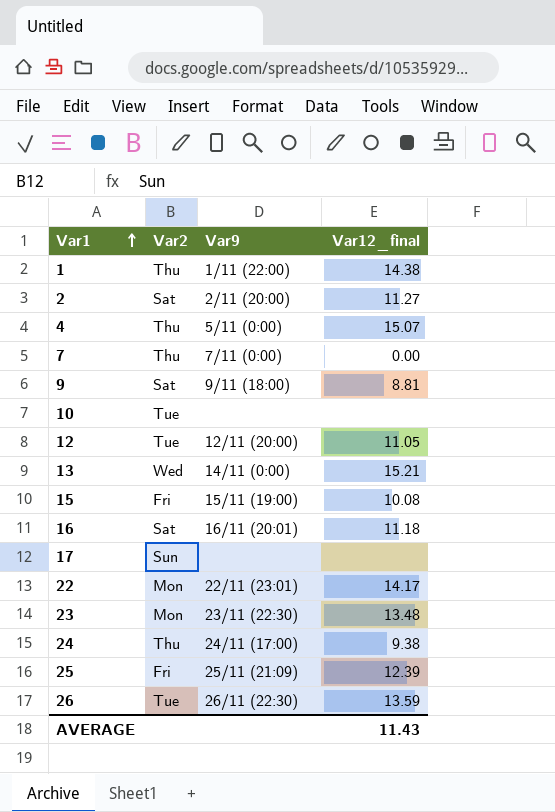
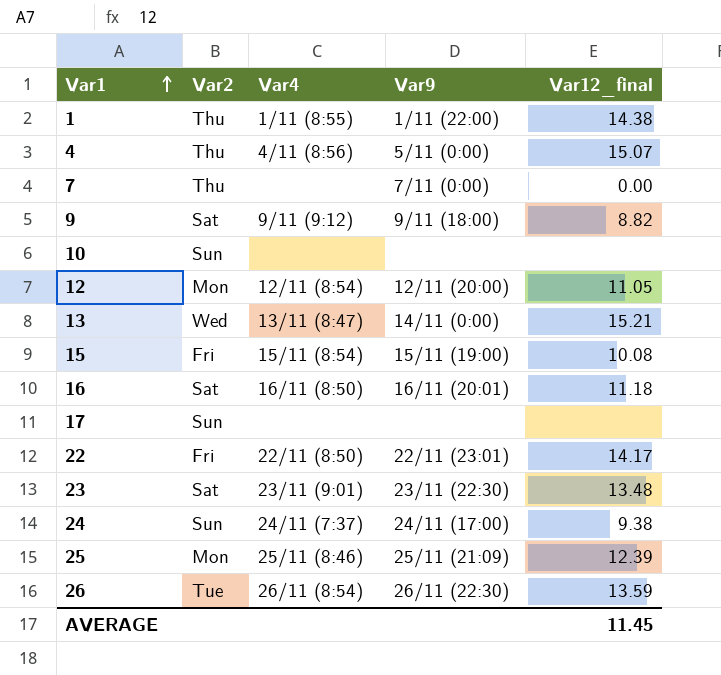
column Var4 | position: none -> 3
row 2: Sat | 2/11 (20:00) | 11.27 -> none
9 | Var12_final: 8.81 -> 8.82
10 | Var2: Tue -> Sun
12 | Var2: Tue -> Mon
22 | Var2: Mon -> Fri
23 | Var2: Mon -> Sat
24 | Var2: Thu -> Sun
25 | Var2: Fri -> Mon
AVERAGE | Var12_final: 11.43 -> 11.45

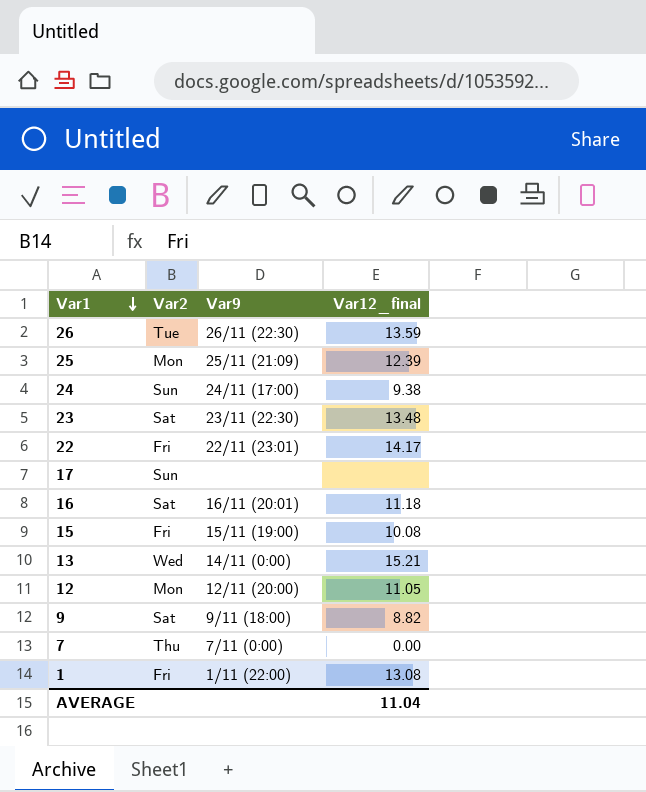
row order: Var1 ascending -> Var1 descending
column Var4 | position: 3 -> none
row 4: Thu | 4/11 (8:56) | 5/11 (0:00) | 15.07 -> none
row 10: Sun | none | none | none -> none
1 | Var2: Thu -> Fri
1 | Var12_final: 14.38 -> 13.08
AVERAGE | Var12_final: 11.45 -> 11.04

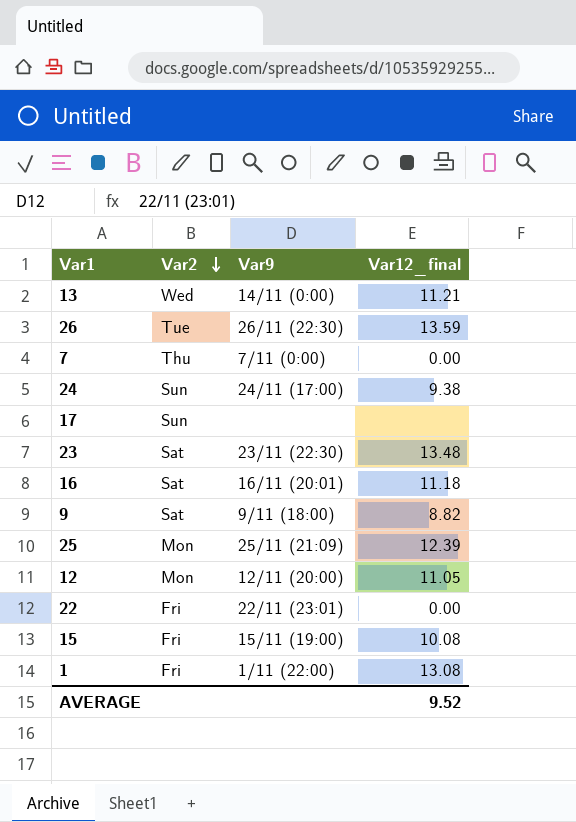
row order: Var1 descending -> Var2 descending
13 | Var12_final: 15.21 -> 11.21
22 | Var12_final: 14.17 -> 0.00
AVERAGE | Var12_final: 11.04 -> 9.52

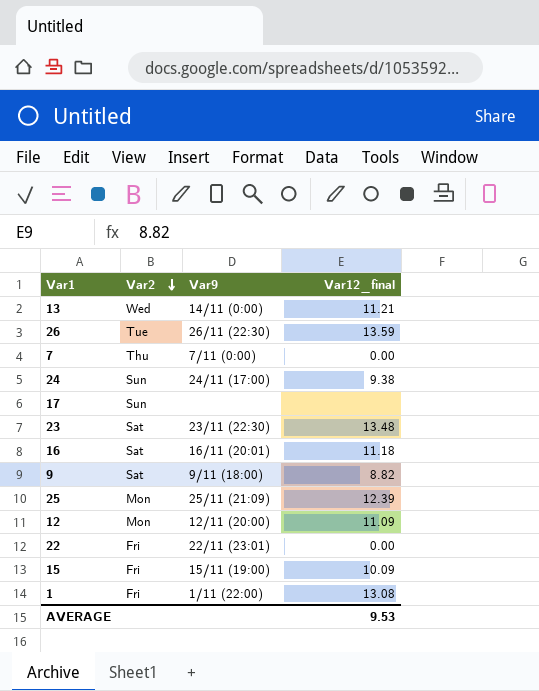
12 | Var12_final: 11.05 -> 11.09
15 | Var12_final: 10.08 -> 10.09
AVERAGE | Var12_final: 9.52 -> 9.53

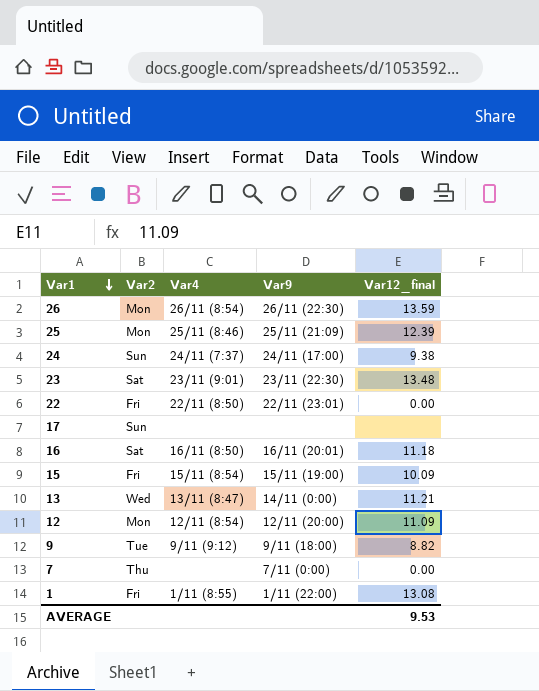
row order: Var2 descending -> Var1 descending
column Var4 | position: none -> 3
26 | Var2: Tue -> Mon
9 | Var2: Sat -> Tue

